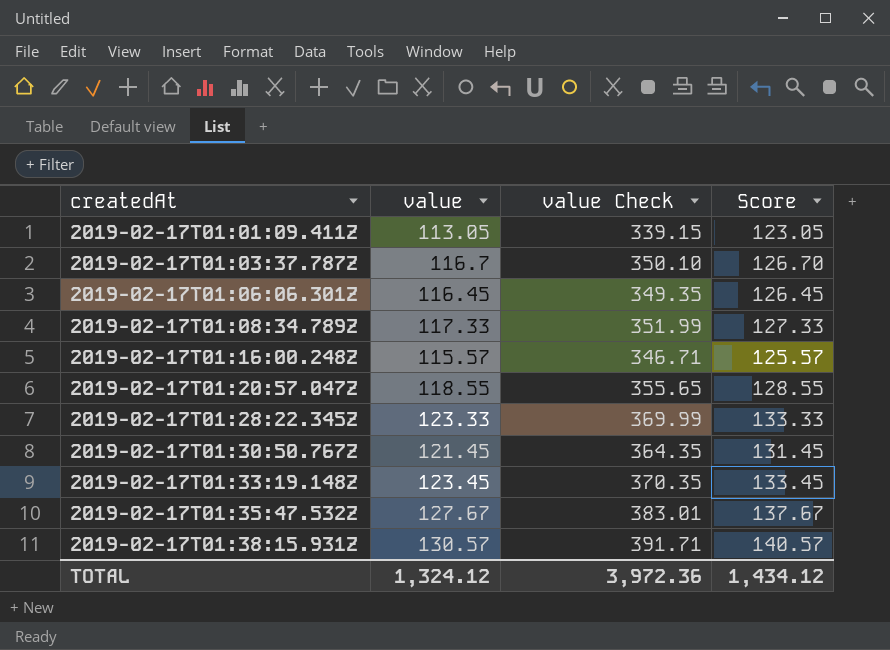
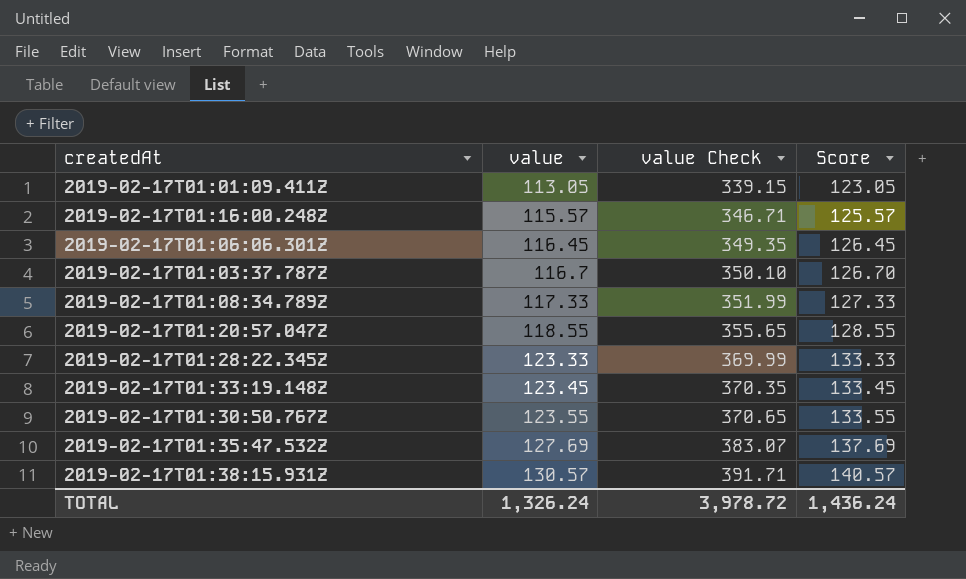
row order: createdAt ascending -> value ascending
2019-02-17T01:30:50.767Z | value: 121.45 -> 123.55
2019-02-17T01:30:50.767Z | value Check: 364.35 -> 370.65
2019-02-17T01:30:50.767Z | Score: 131.45 -> 133.55
2019-02-17T01:35:47.532Z | value: 127.67 -> 127.69
2019-02-17T01:35:47.532Z | value Check: 383.01 -> 383.07
2019-02-17T01:35:47.532Z | Score: 137.67 -> 137.69
TOTAL | value: 1,324.12 -> 1,326.24
TOTAL | value Check: 3,972.36 -> 3,978.72
TOTAL | Score: 1,434.12 -> 1,436.24

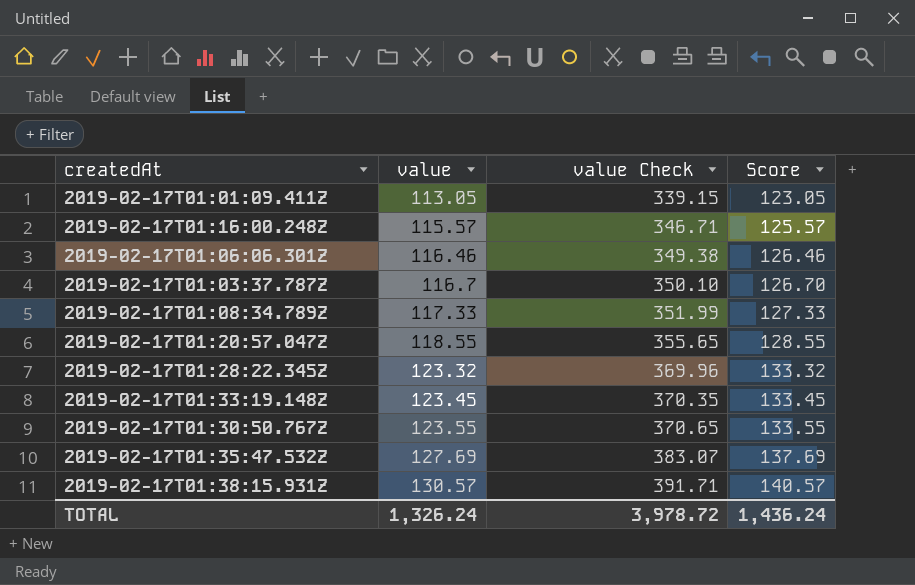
2019-02-17T01:06:06.301Z | value: 116.45 -> 116.46
2019-02-17T01:06:06.301Z | value Check: 349.35 -> 349.38
2019-02-17T01:06:06.301Z | Score: 126.45 -> 126.46
2019-02-17T01:28:22.345Z | value: 123.33 -> 123.32
2019-02-17T01:28:22.345Z | value Check: 369.99 -> 369.96
2019-02-17T01:28:22.345Z | Score: 133.33 -> 133.32

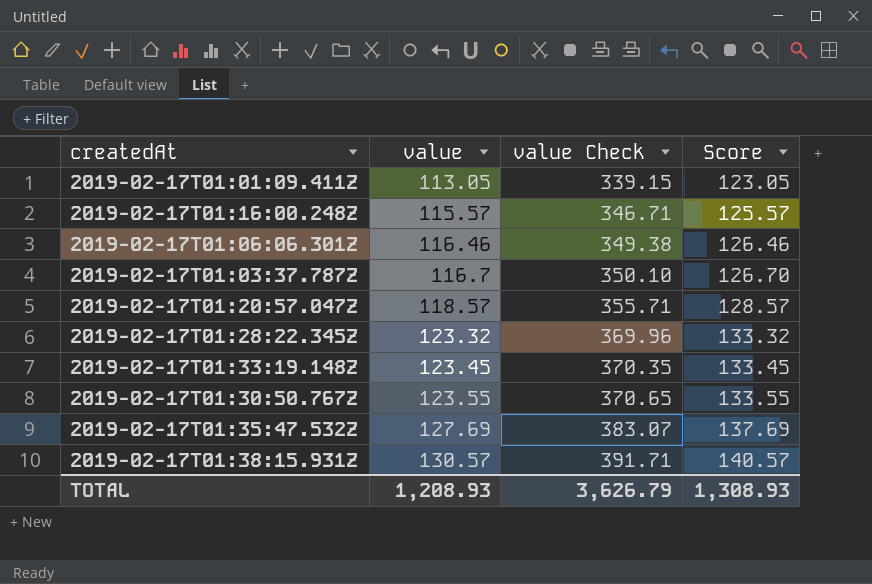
row 2019-02-17T01:08:34.789Z: 117.33 | 351.99 | 127.33 -> none
2019-02-17T01:20:57.047Z | value: 118.55 -> 118.57
2019-02-17T01:20:57.047Z | value Check: 355.65 -> 355.71
2019-02-17T01:20:57.047Z | Score: 128.55 -> 128.57
TOTAL | value: 1,326.24 -> 1,208.93
TOTAL | value Check: 3,978.72 -> 3,626.79
TOTAL | Score: 1,436.24 -> 1,308.93

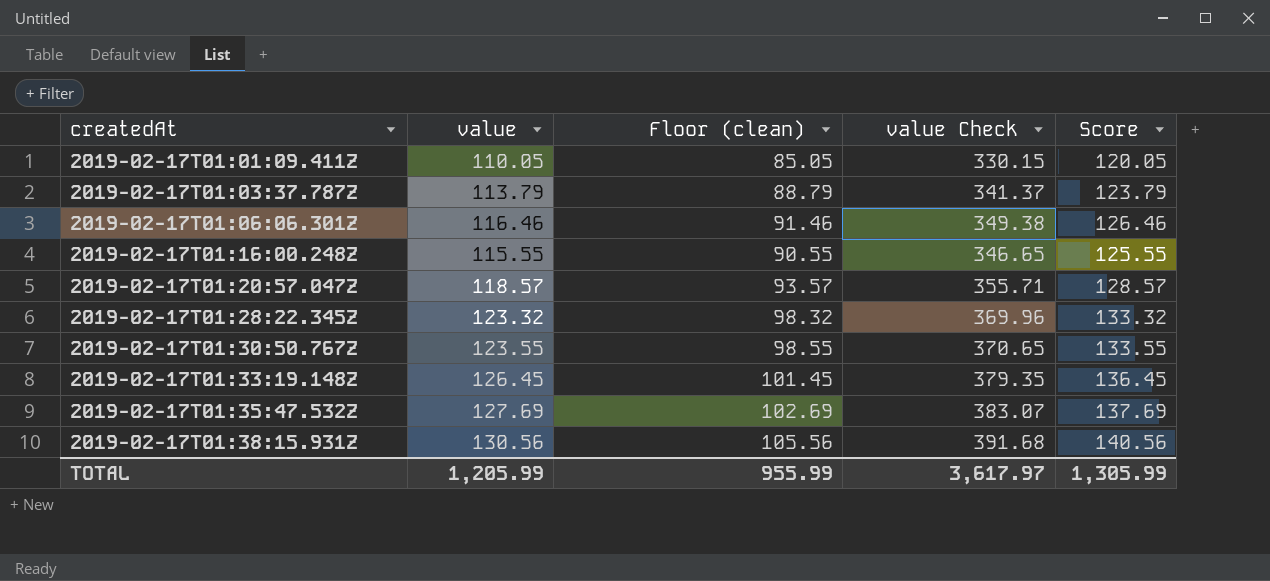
row order: value ascending -> createdAt ascending
column Floor (clean) | formula: none -> [value] - 25
2019-02-17T01:01:09.411Z | value: 113.05 -> 110.05
2019-02-17T01:01:09.411Z | value Check: 339.15 -> 330.15
2019-02-17T01:01:09.411Z | Score: 123.05 -> 120.05
2019-02-17T01:03:37.787Z | value: 116.7 -> 113.79
2019-02-17T01:03:37.787Z | value Check: 350.10 -> 341.37
2019-02-17T01:03:37.787Z | Score: 126.70 -> 123.79
2019-02-17T01:16:00.248Z | value: 115.57 -> 115.55
2019-02-17T01:16:00.248Z | value Check: 346.71 -> 346.65
2019-02-17T01:16:00.248Z | Score: 125.57 -> 125.55
2019-02-17T01:33:19.148Z | value: 123.45 -> 126.45
2019-02-17T01:33:19.148Z | value Check: 370.35 -> 379.35
2019-02-17T01:33:19.148Z | Score: 133.45 -> 136.45
2019-02-17T01:38:15.931Z | value: 130.57 -> 130.56
2019-02-17T01:38:15.931Z | value Check: 391.71 -> 391.68
2019-02-17T01:38:15.931Z | Score: 140.57 -> 140.56
TOTAL | value: 1,208.93 -> 1,205.99
TOTAL | value Check: 3,626.79 -> 3,617.97
TOTAL | Score: 1,308.93 -> 1,305.99

